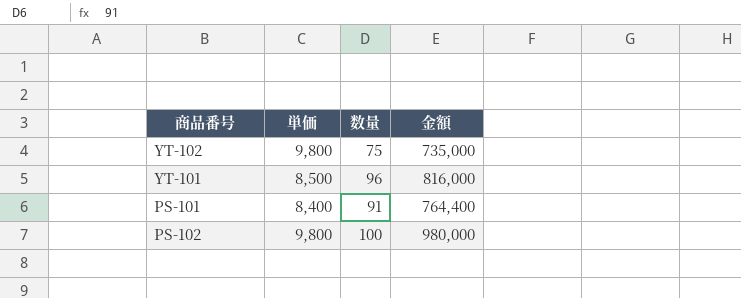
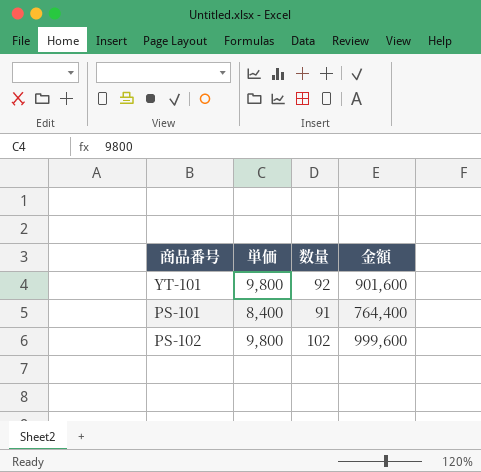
row YT-102: 9,800 | 75 | 735,000 -> none
YT-101 | 単価: 8,500 -> 9,800
YT-101 | 数量: 96 -> 92
YT-101 | 金額: 816,000 -> 901,600
PS-102 | 数量: 100 -> 102
PS-102 | 金額: 980,000 -> 999,600

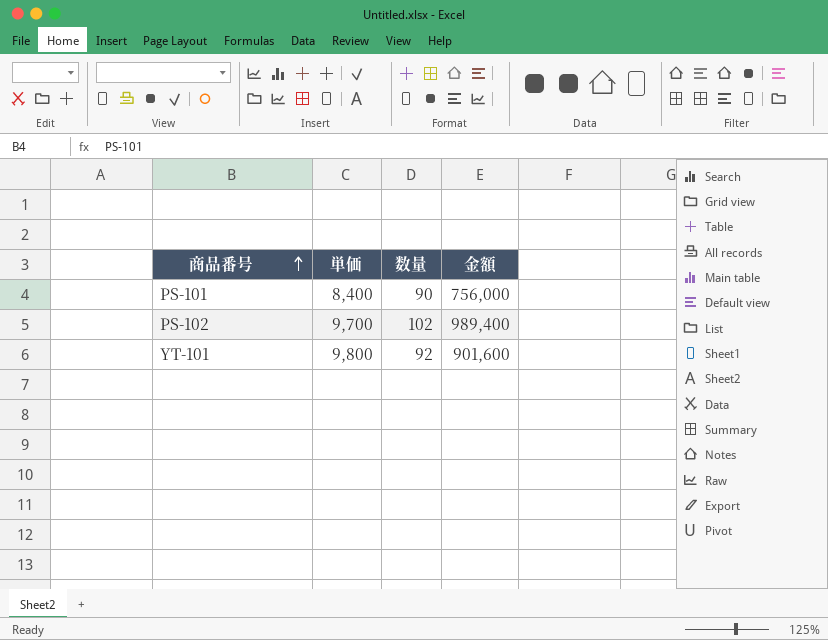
row order: none -> 商品番号 ascending
PS-101 | 数量: 91 -> 90
PS-101 | 金額: 764,400 -> 756,000
PS-102 | 単価: 9,800 -> 9,700
PS-102 | 金額: 999,600 -> 989,400

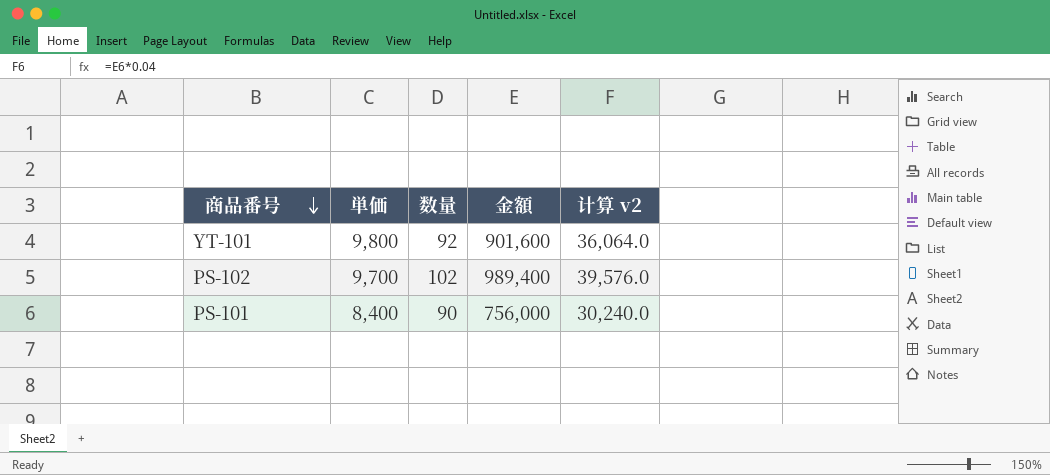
row order: 商品番号 ascending -> 商品番号 descending
column 计算 v2 | formula: none -> [金額] * 0.04

